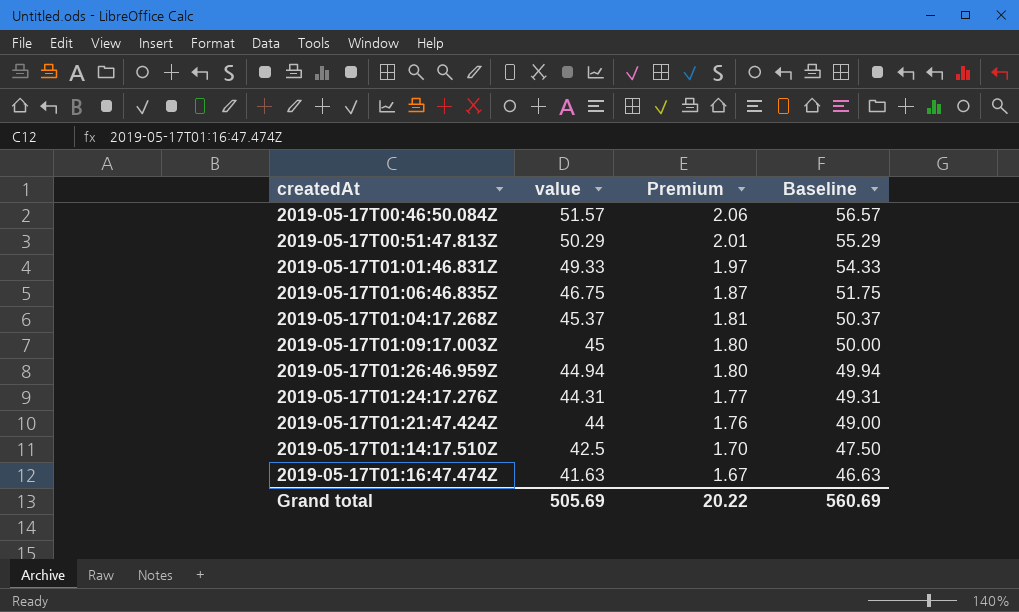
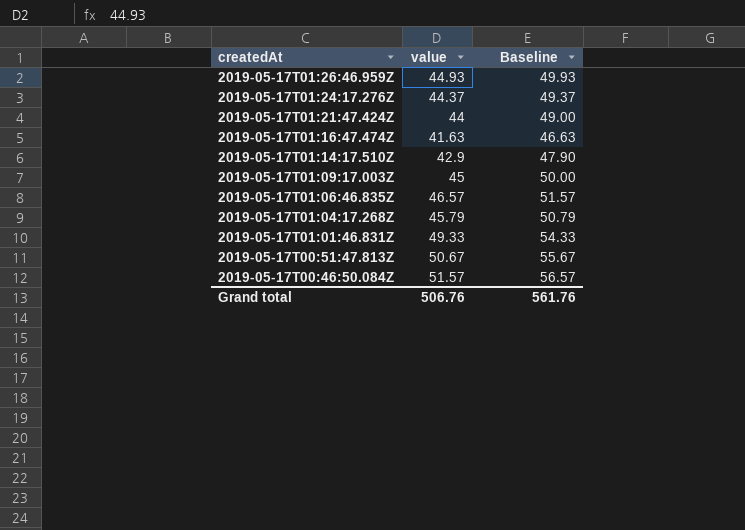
row order: value descending -> createdAt descending
column Premium | formula: [value] * 0.04 -> none
2019-05-17T01:26:46.959Z | value: 44.94 -> 44.93
2019-05-17T01:26:46.959Z | Baseline: 49.94 -> 49.93
2019-05-17T01:24:17.276Z | value: 44.31 -> 44.37
2019-05-17T01:24:17.276Z | Baseline: 49.31 -> 49.37
2019-05-17T01:14:17.510Z | value: 42.5 -> 42.9
2019-05-17T01:14:17.510Z | Baseline: 47.50 -> 47.90
2019-05-17T01:06:46.835Z | value: 46.75 -> 46.57
2019-05-17T01:06:46.835Z | Baseline: 51.75 -> 51.57
2019-05-17T01:04:17.268Z | value: 45.37 -> 45.79
2019-05-17T01:04:17.268Z | Baseline: 50.37 -> 50.79
2019-05-17T00:51:47.813Z | value: 50.29 -> 50.67
2019-05-17T00:51:47.813Z | Baseline: 55.29 -> 55.67
Grand total | value: 505.69 -> 506.76
Grand total | Baseline: 560.69 -> 561.76

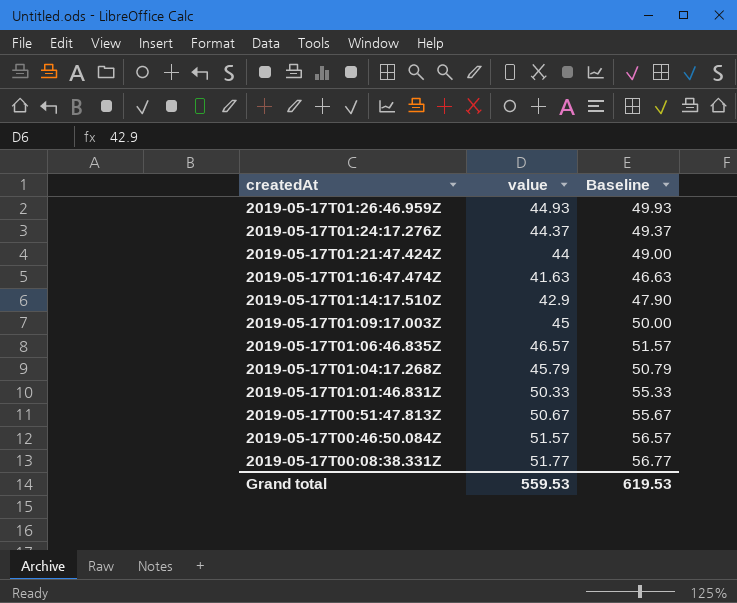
2019-05-17T01:01:46.831Z | value: 49.33 -> 50.33
2019-05-17T01:01:46.831Z | Baseline: 54.33 -> 55.33
row 2019-05-17T00:08:38.331Z: none -> 51.77 | 56.77
Grand total | value: 506.76 -> 559.53
Grand total | Baseline: 561.76 -> 619.53

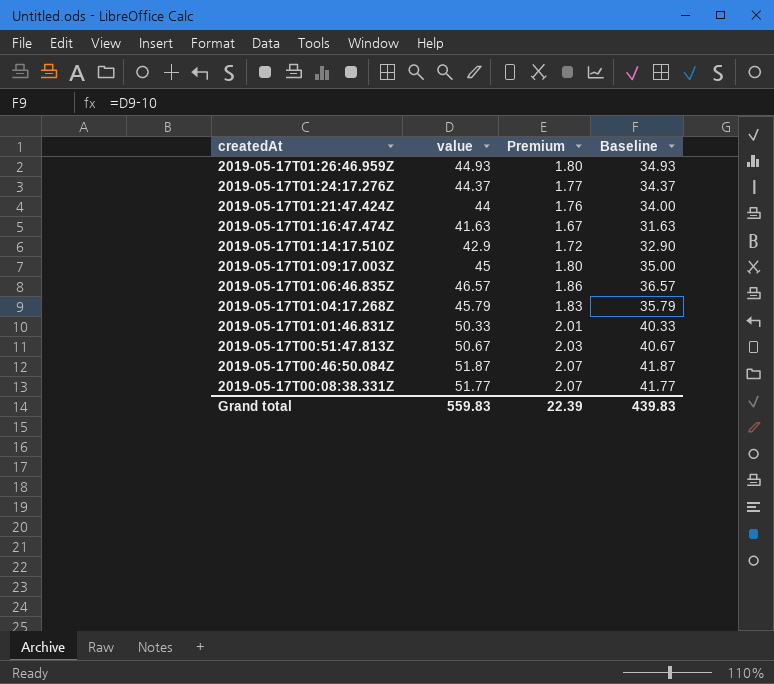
column Premium | formula: none -> [value] * 0.04
column Baseline | formula: [value] + 5 -> [value] - 10
2019-05-17T00:46:50.084Z | value: 51.57 -> 51.87
Grand total | value: 559.53 -> 559.83
Grand total | Baseline: 619.53 -> 439.83

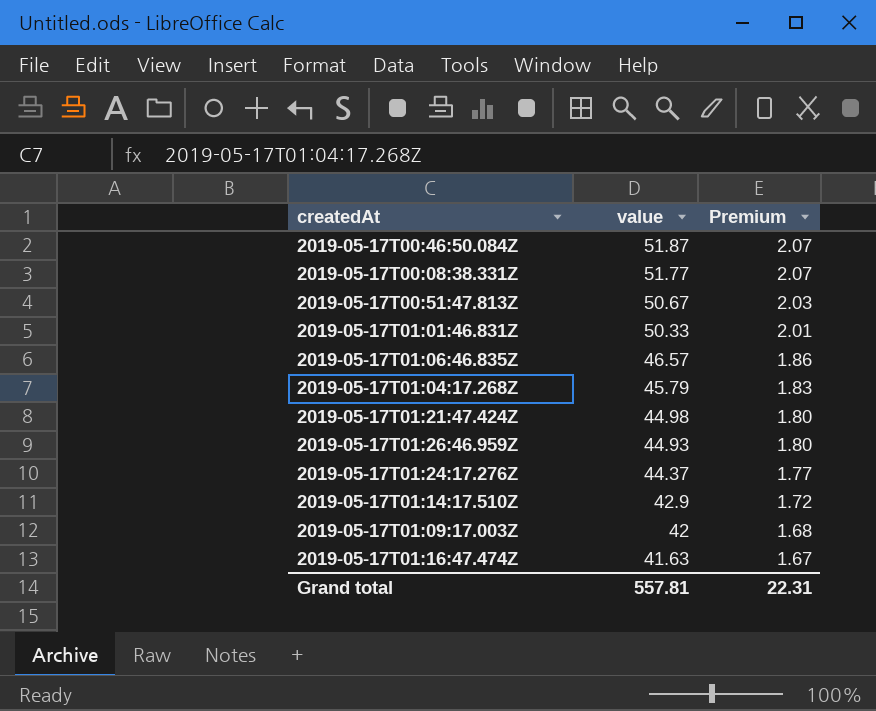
row order: createdAt descending -> value descending
column Baseline | formula: [value] - 10 -> none
2019-05-17T01:21:47.424Z | value: 44 -> 44.98
2019-05-17T01:21:47.424Z | Premium: 1.76 -> 1.80
2019-05-17T01:09:17.003Z | value: 45 -> 42
2019-05-17T01:09:17.003Z | Premium: 1.80 -> 1.68
Grand total | value: 559.83 -> 557.81
Grand total | Premium: 22.39 -> 22.31

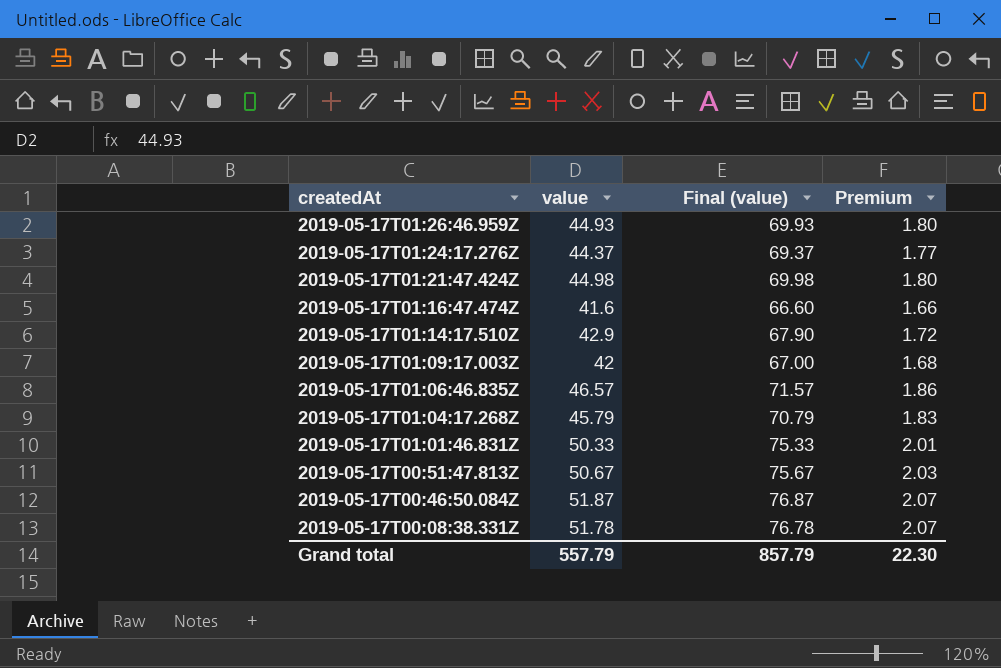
row order: value descending -> createdAt descending
column Final (value) | formula: none -> [value] + 25
2019-05-17T01:16:47.474Z | value: 41.63 -> 41.6
2019-05-17T01:16:47.474Z | Premium: 1.67 -> 1.66
2019-05-17T00:08:38.331Z | value: 51.77 -> 51.78
Grand total | value: 557.81 -> 557.79
Grand total | Premium: 22.31 -> 22.30

